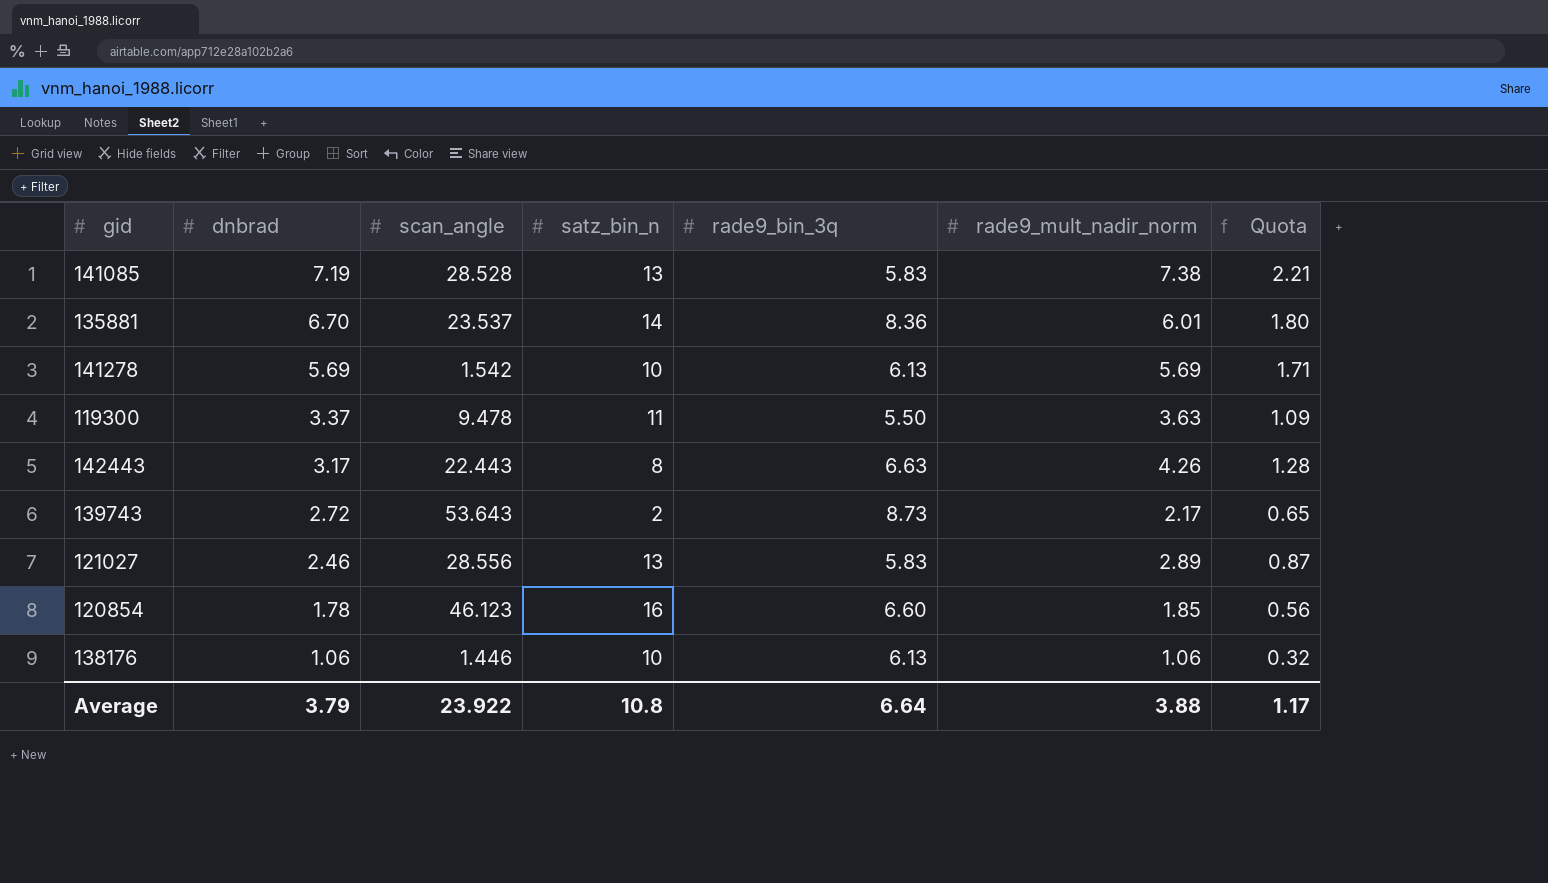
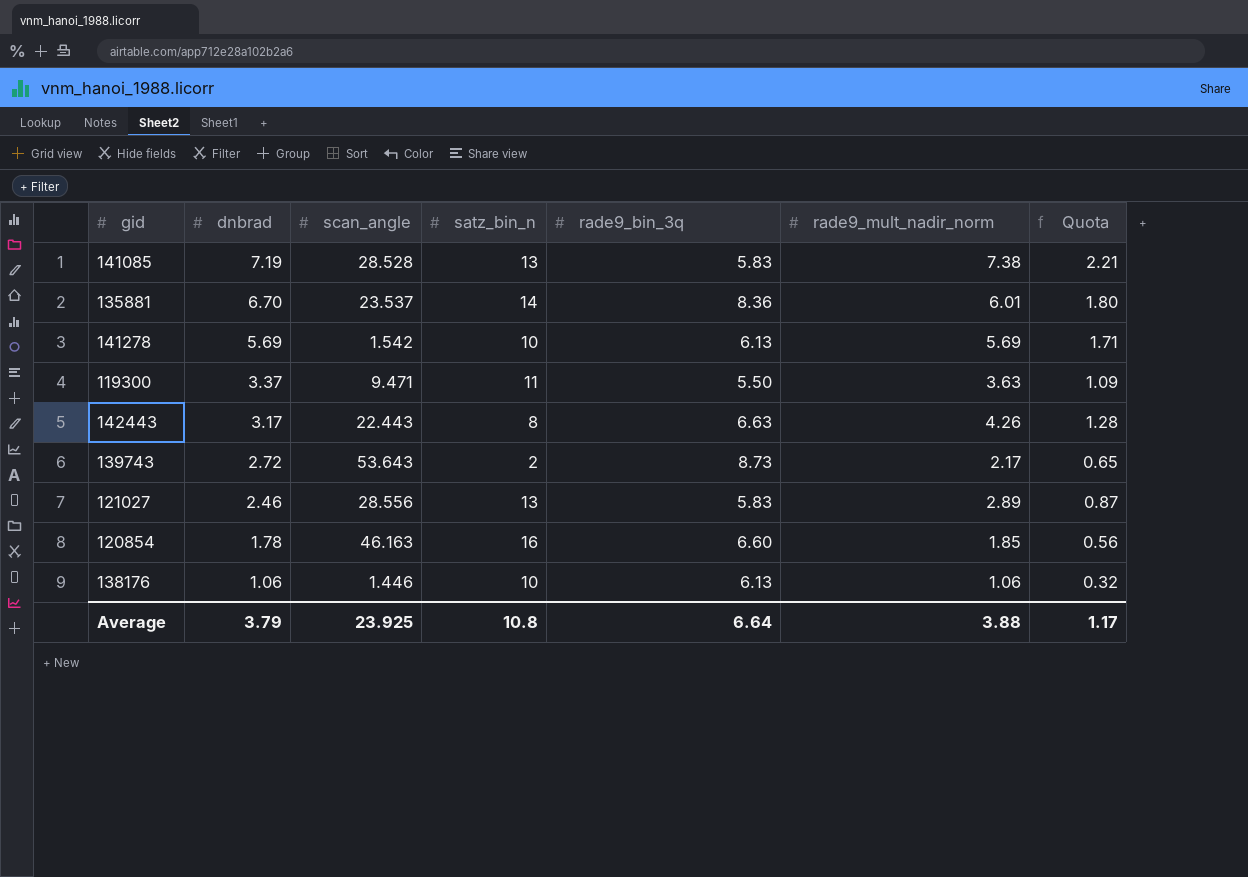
119300 | scan_angle: 9.478 -> 9.471
120854 | scan_angle: 46.123 -> 46.163
Average | scan_angle: 23.922 -> 23.925

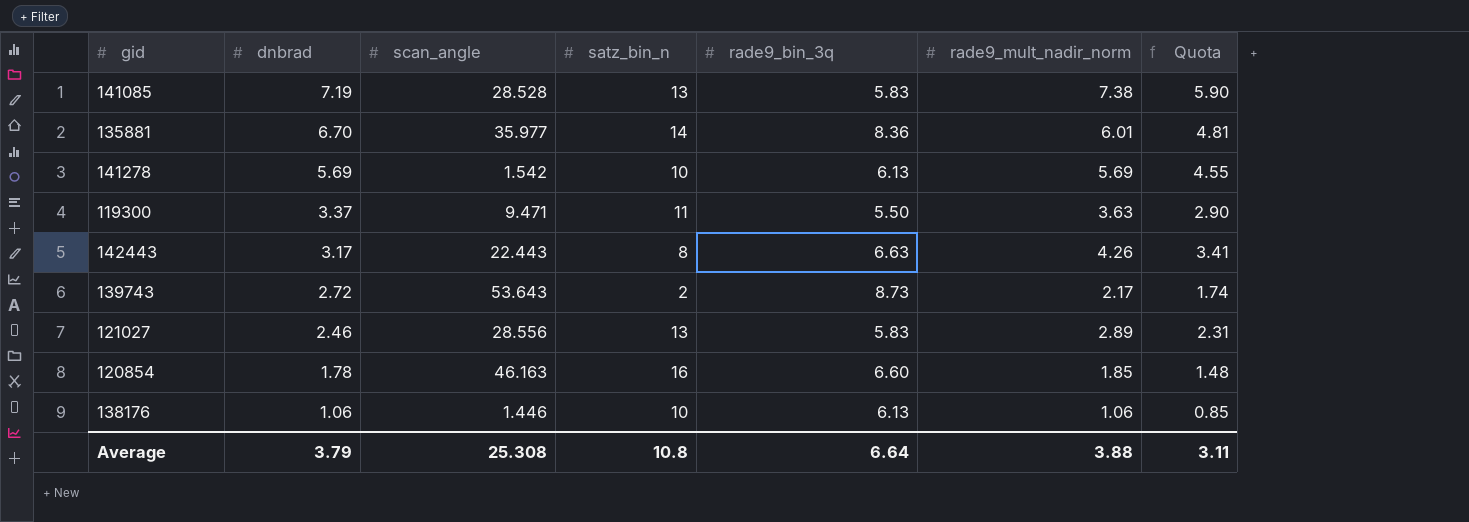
column Quota | formula: [rade9_mult_nadir_norm] * 0.3 -> [rade9_mult_nadir_norm] * 0.8
135881 | scan_angle: 23.537 -> 35.977
Average | scan_angle: 23.925 -> 25.308
Average | Quota: 1.17 -> 3.11

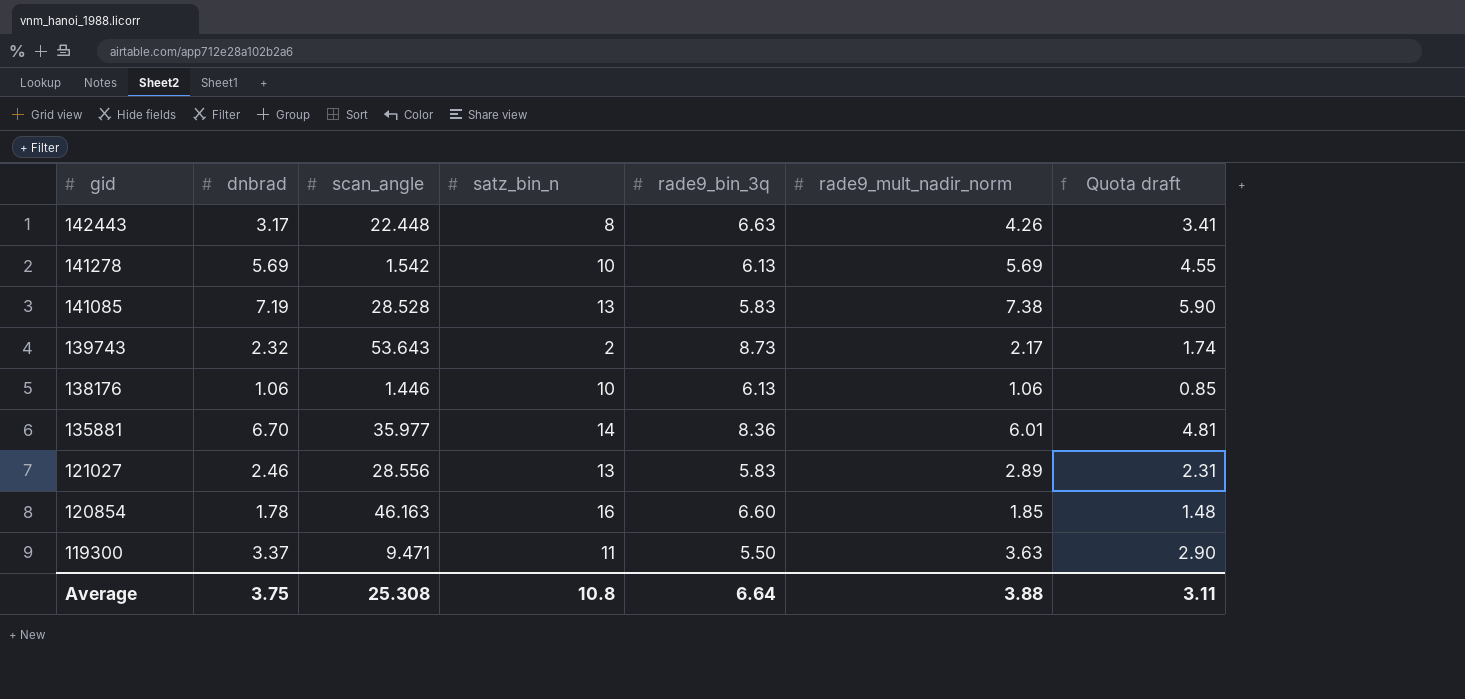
row order: dnbrad descending -> gid descending
column name: Quota -> Quota draft
142443 | scan_angle: 22.443 -> 22.448
139743 | dnbrad: 2.72 -> 2.32
Average | dnbrad: 3.79 -> 3.75

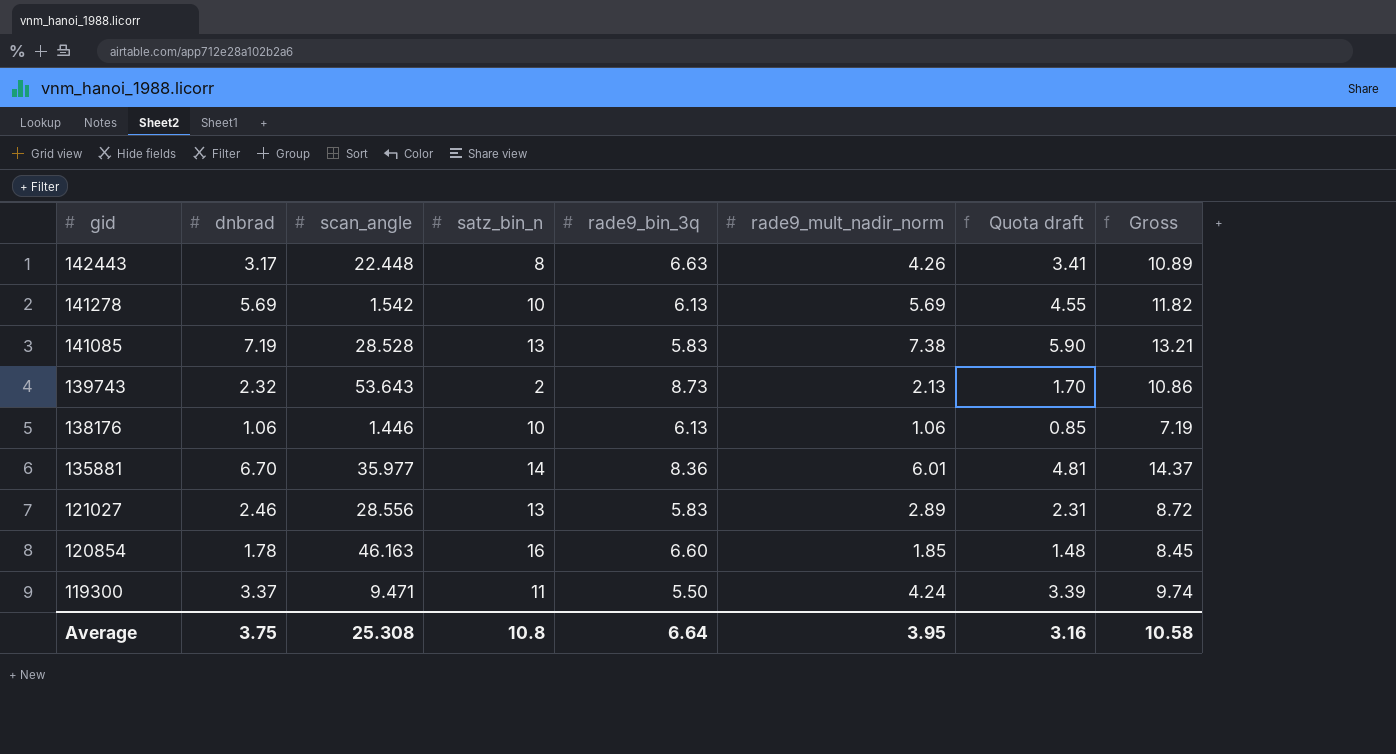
column Gross | formula: none -> [rade9_bin_3q] + [rade9_mult_nadir_norm]
139743 | rade9_mult_nadir_norm: 2.17 -> 2.13
139743 | Quota draft: 1.74 -> 1.70
119300 | rade9_mult_nadir_norm: 3.63 -> 4.24
119300 | Quota draft: 2.90 -> 3.39
Average | rade9_mult_nadir_norm: 3.88 -> 3.95
Average | Quota draft: 3.11 -> 3.16

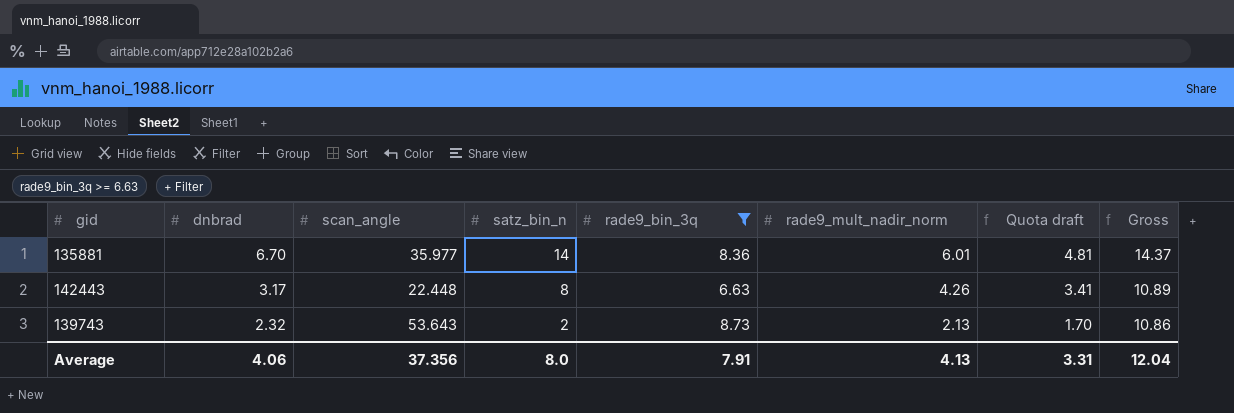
filter: none -> rade9_bin_3q >= 6.63
row order: gid descending -> dnbrad descending
Average | dnbrad: 3.75 -> 4.06
Average | scan_angle: 25.308 -> 37.356
Average | satz_bin_n: 10.8 -> 8.0
Average | rade9_bin_3q: 6.64 -> 7.91
Average | rade9_mult_nadir_norm: 3.95 -> 4.13
Average | Quota draft: 3.16 -> 3.31
Average | Gross: 10.58 -> 12.04

